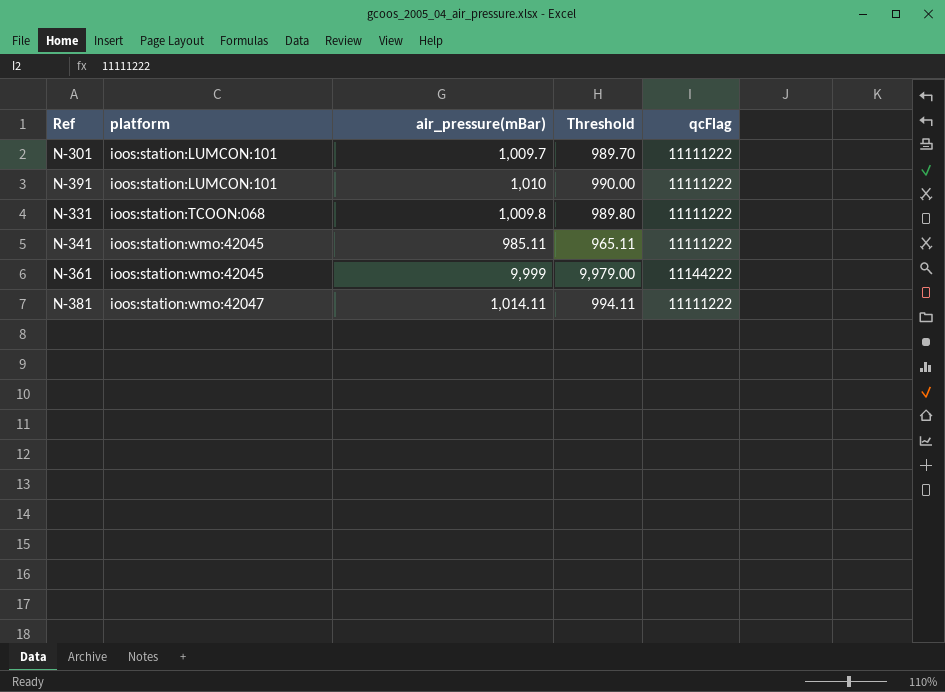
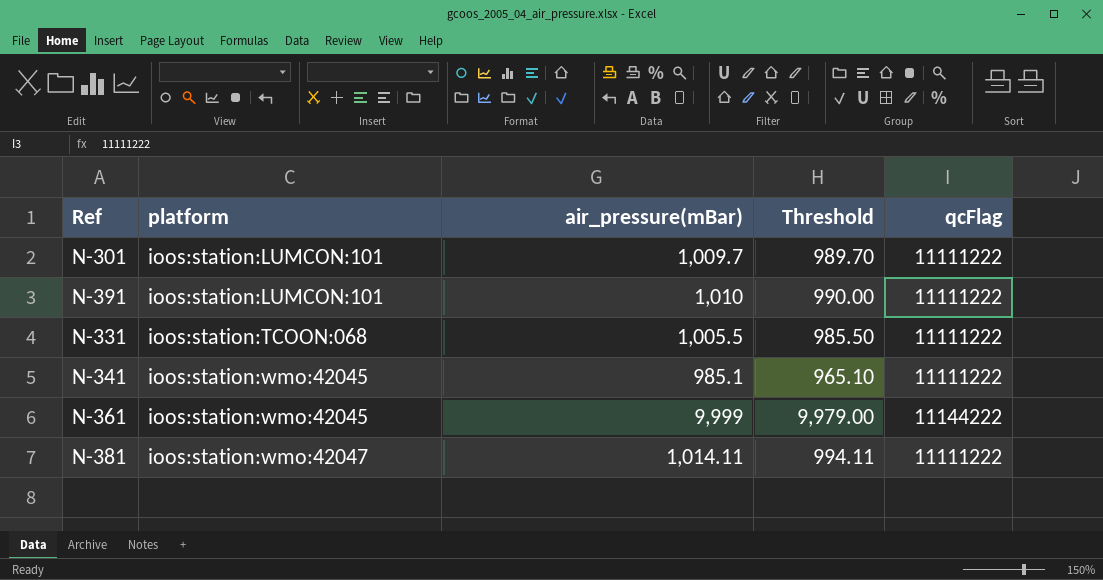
N-331 | air_pressure(mBar): 1,009.8 -> 1,005.5
N-331 | Threshold: 989.80 -> 985.50
N-341 | air_pressure(mBar): 985.11 -> 985.1
N-341 | Threshold: 965.11 -> 965.10

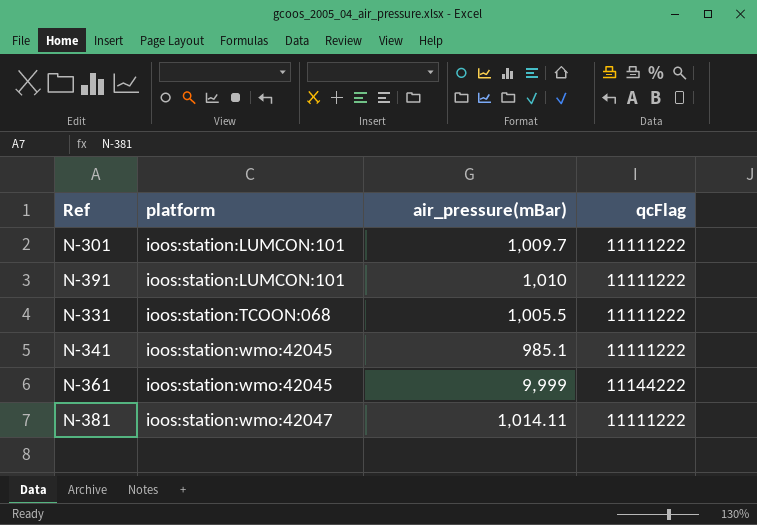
column Threshold | formula: [air_pressure(mBar)] - 20 -> none

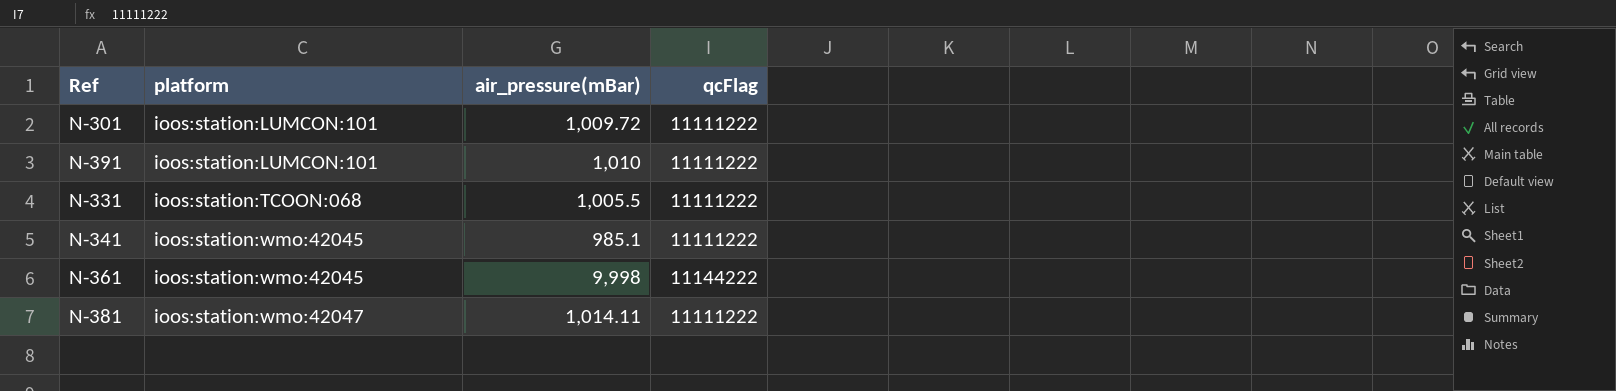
N-301 | air_pressure(mBar): 1,009.7 -> 1,009.72
N-361 | air_pressure(mBar): 9,999 -> 9,998

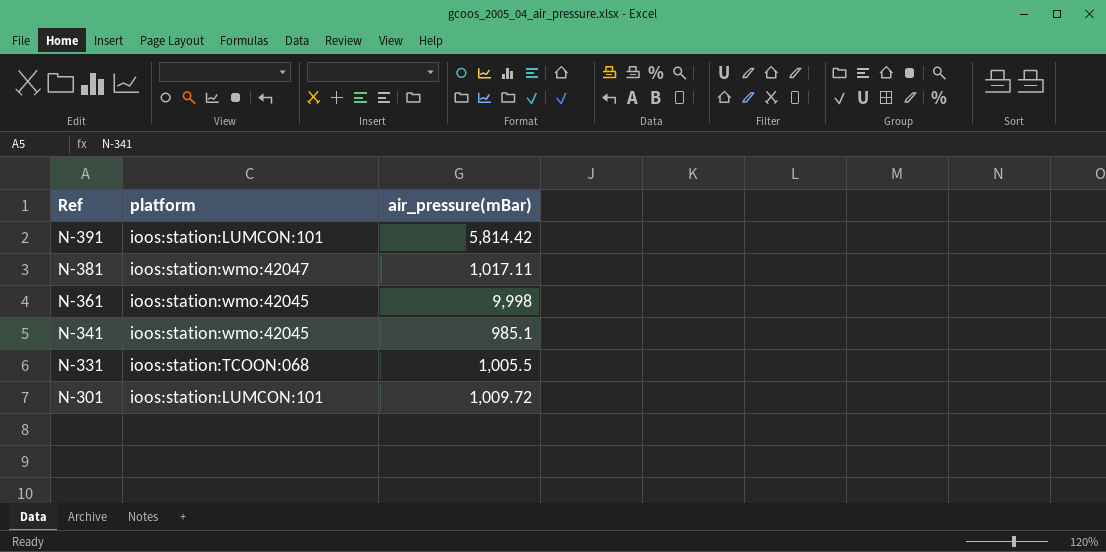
row order: platform ascending -> Ref descending
column qcFlag | position: 4 -> none
N-391 | air_pressure(mBar): 1,010 -> 5,814.42
N-381 | air_pressure(mBar): 1,014.11 -> 1,017.11

